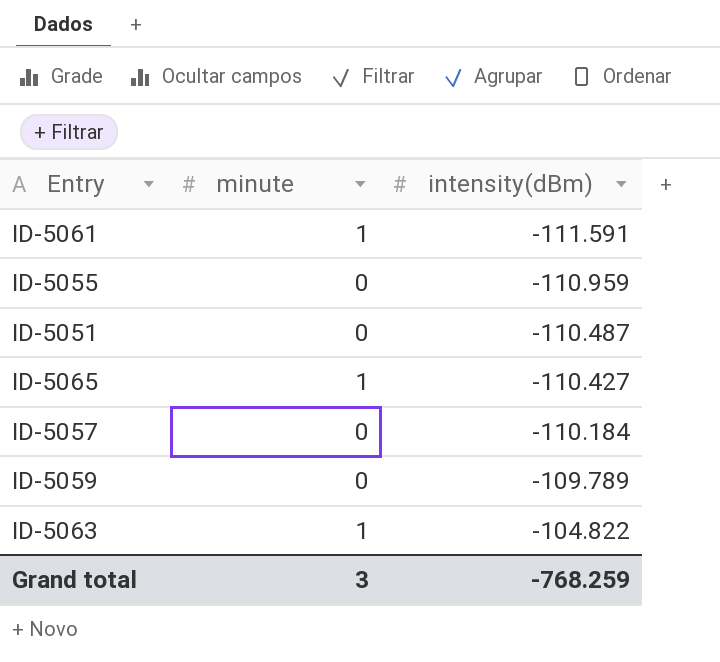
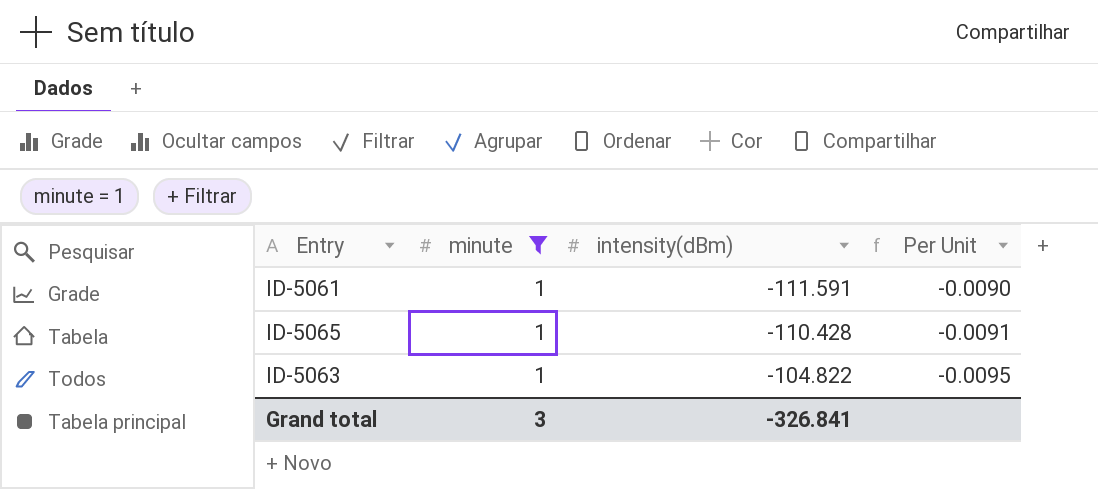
filter: none -> minute = 1
column Per Unit | formula: none -> [minute] / [intensity(dBm)]
ID-5065 | intensity(dBm): -110.427 -> -110.428
Grand total | intensity(dBm): -768.259 -> -326.841

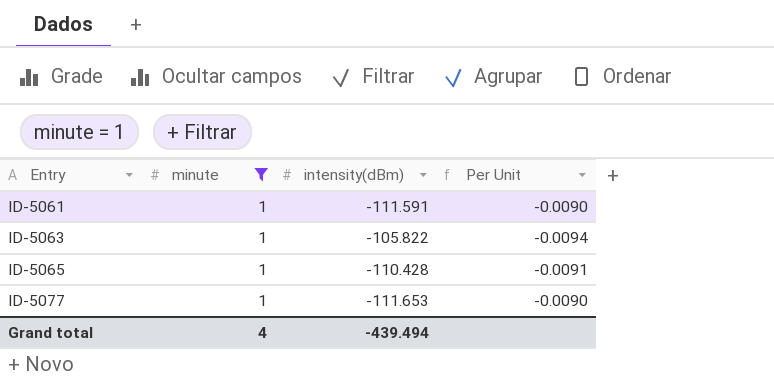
row order: intensity(dBm) ascending -> Entry ascending
ID-5063 | intensity(dBm): -104.822 -> -105.822
ID-5063 | Per Unit: -0.0095 -> -0.0094
row ID-5077: none -> 1 | -111.653 | -0.0090
Grand total | minute: 3 -> 4
Grand total | intensity(dBm): -326.841 -> -439.494

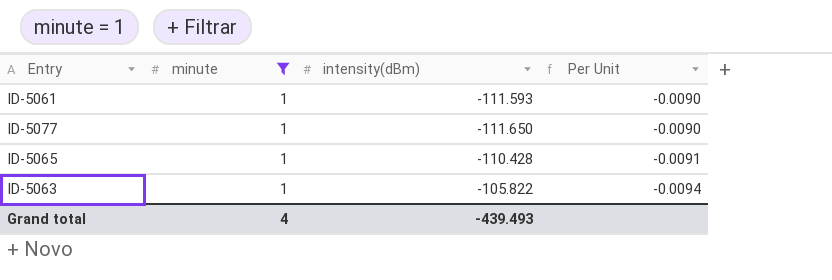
row order: Entry ascending -> Per Unit descending
ID-5061 | intensity(dBm): -111.591 -> -111.593
ID-5077 | intensity(dBm): -111.653 -> -111.650
Grand total | intensity(dBm): -439.494 -> -439.493

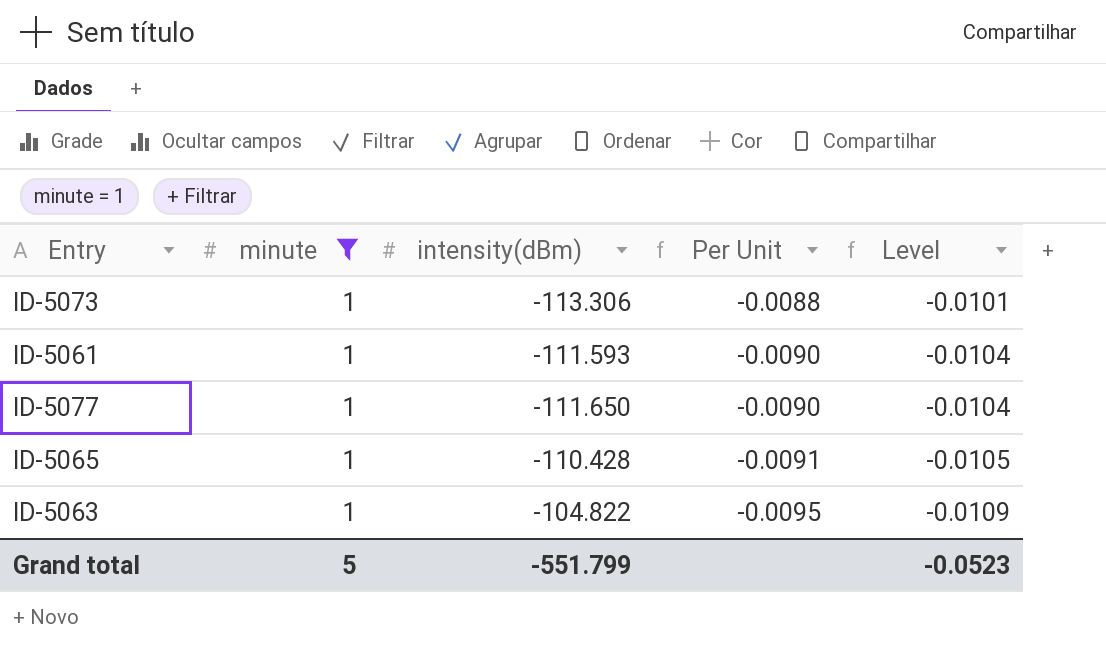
column Level | formula: none -> [Per Unit] * 1.15
row ID-5073: none -> 1 | -113.306 | -0.0088 | -0.0101
ID-5063 | intensity(dBm): -105.822 -> -104.822
ID-5063 | Per Unit: -0.0094 -> -0.0095
Grand total | minute: 4 -> 5
Grand total | intensity(dBm): -439.493 -> -551.799

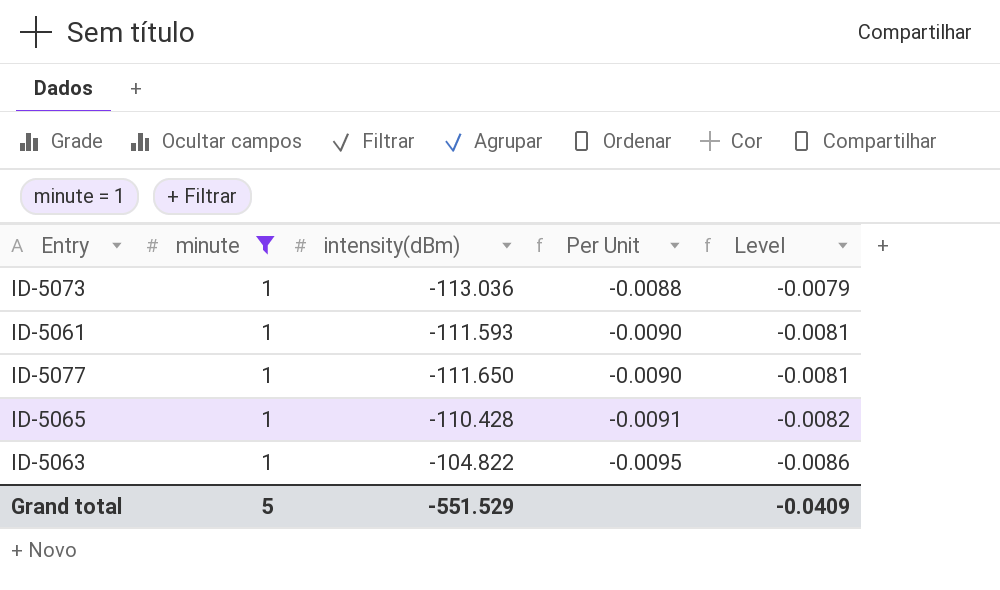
column Level | formula: [Per Unit] * 1.15 -> [Per Unit] * 0.9
ID-5073 | intensity(dBm): -113.306 -> -113.036
Grand total | intensity(dBm): -551.799 -> -551.529
Grand total | Level: -0.0523 -> -0.0409

